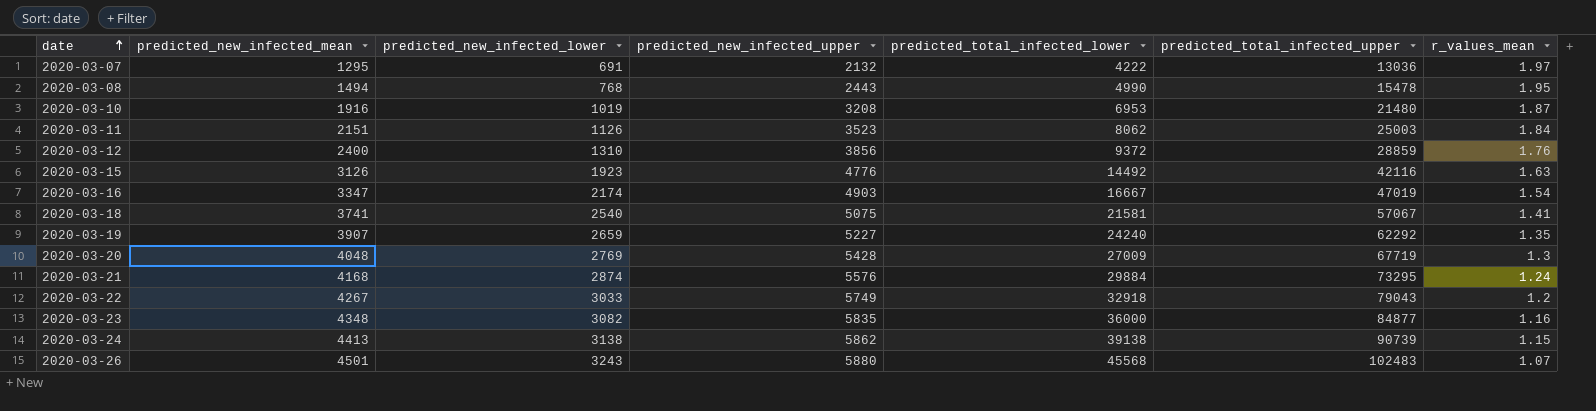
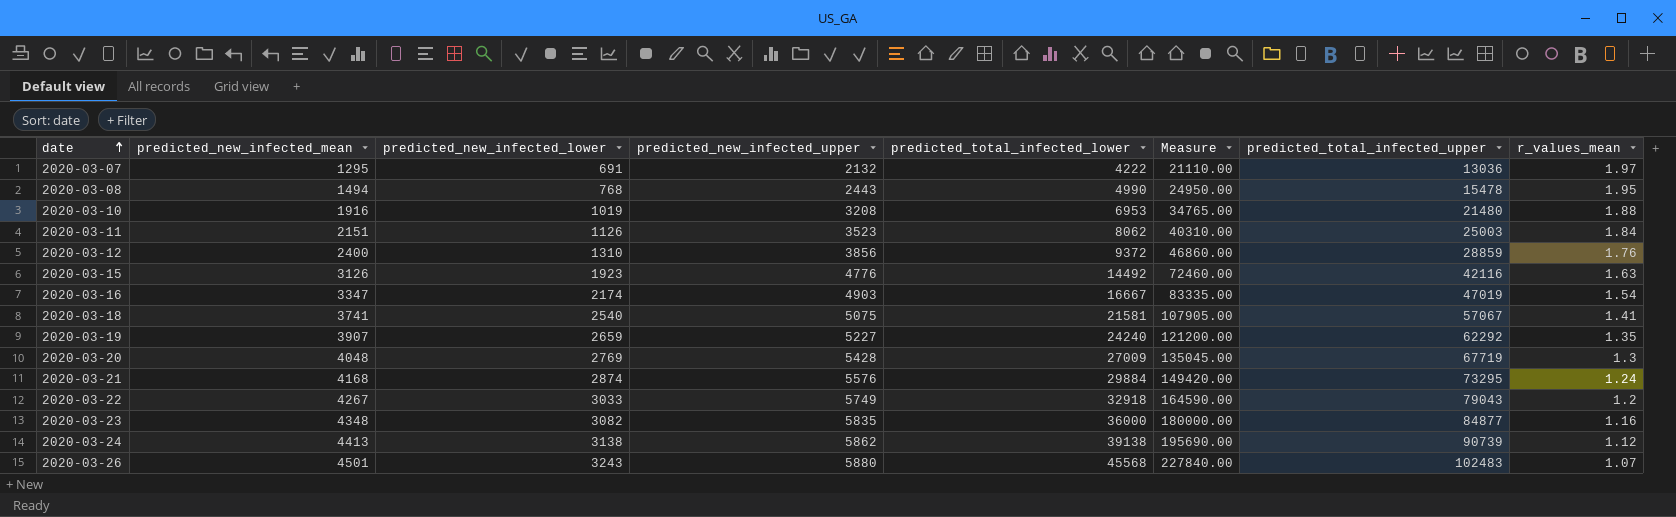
column Measure | formula: none -> [predicted_total_infected_lower] * 5
2020-03-10 | r_values_mean: 1.87 -> 1.88
2020-03-24 | r_values_mean: 1.15 -> 1.12

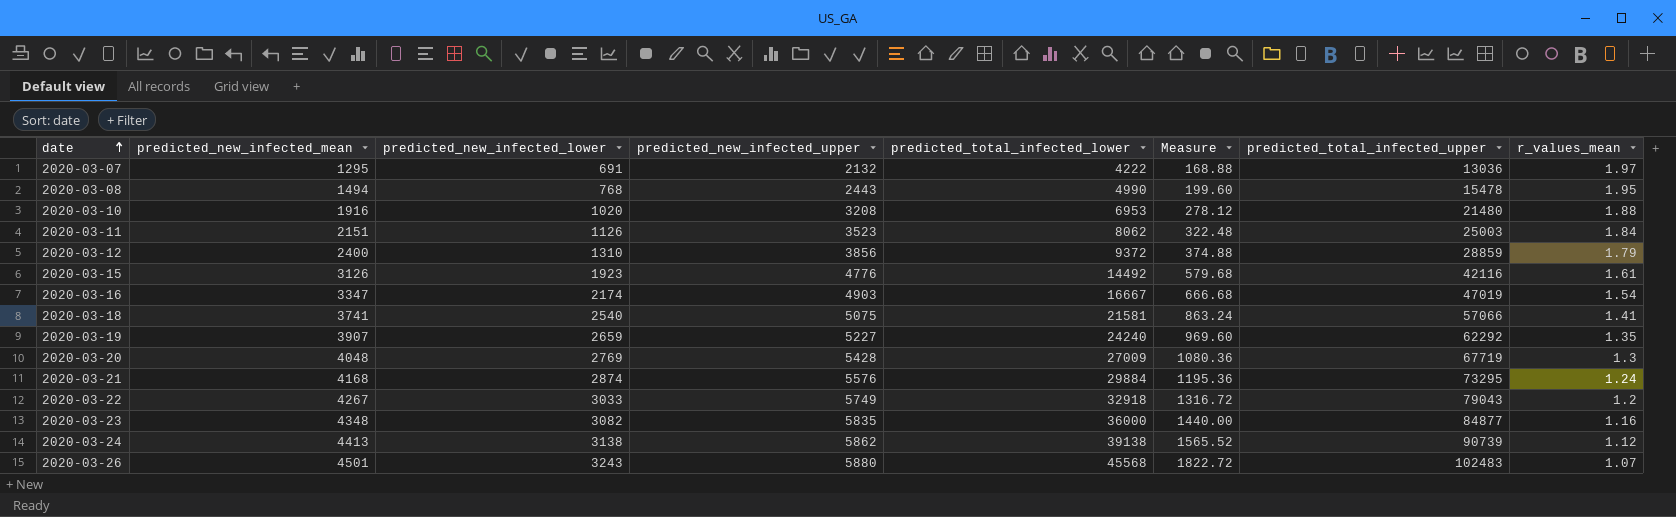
column Measure | formula: [predicted_total_infected_lower] * 5 -> [predicted_total_infected_lower] * 0.04
2020-03-10 | predicted_new_infected_lower: 1019 -> 1020
2020-03-12 | r_values_mean: 1.76 -> 1.79
2020-03-15 | r_values_mean: 1.63 -> 1.61
2020-03-18 | predicted_total_infected_upper: 57067 -> 57066

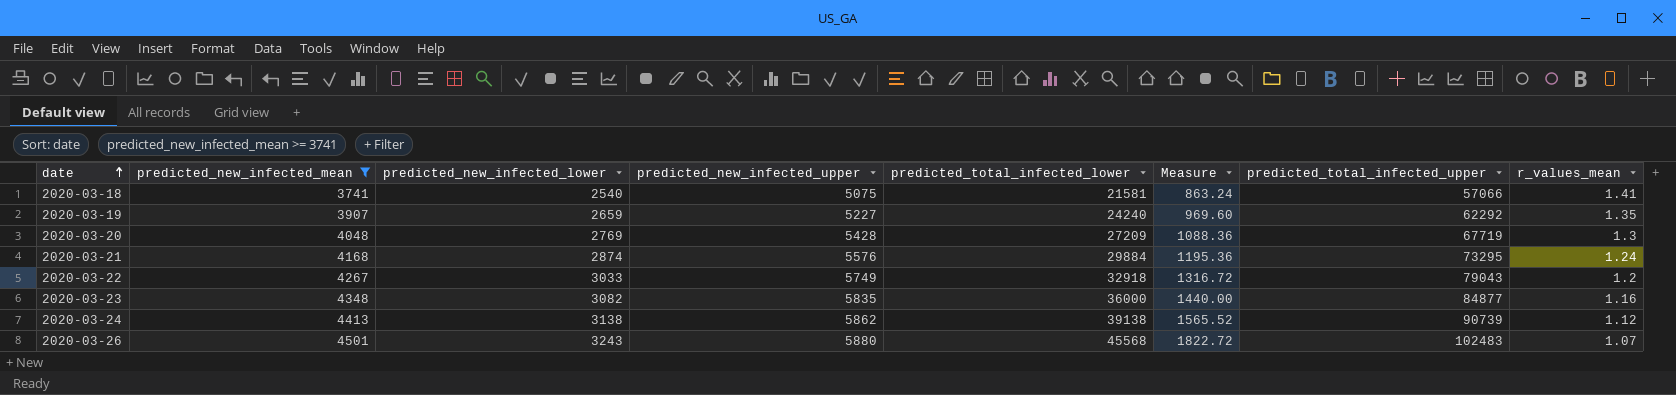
filter: none -> predicted_new_infected_mean >= 3741
2020-03-20 | predicted_total_infected_lower: 27009 -> 27209
2020-03-20 | Measure: 1080.36 -> 1088.36

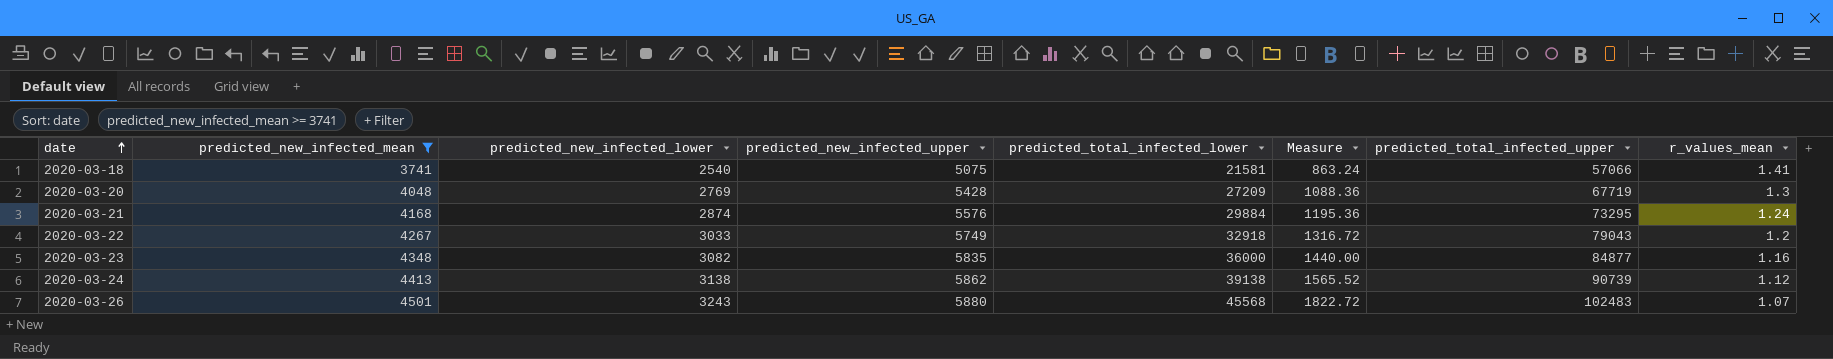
row 2020-03-19: 3907 | 2659 | 5227 | 24240 | 969.60 | 62292 | 1.35 -> none

